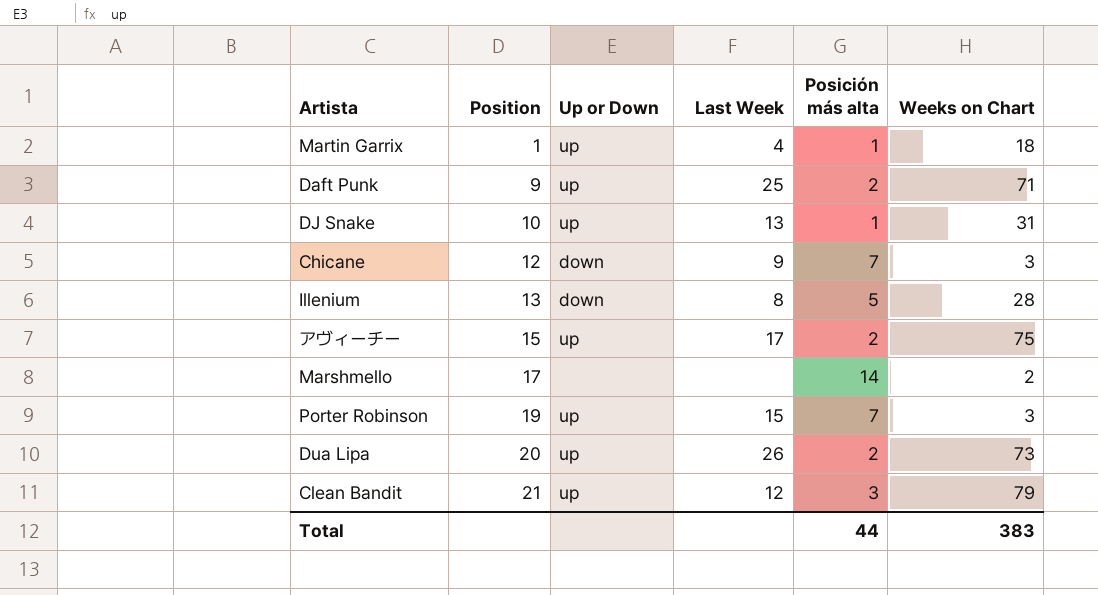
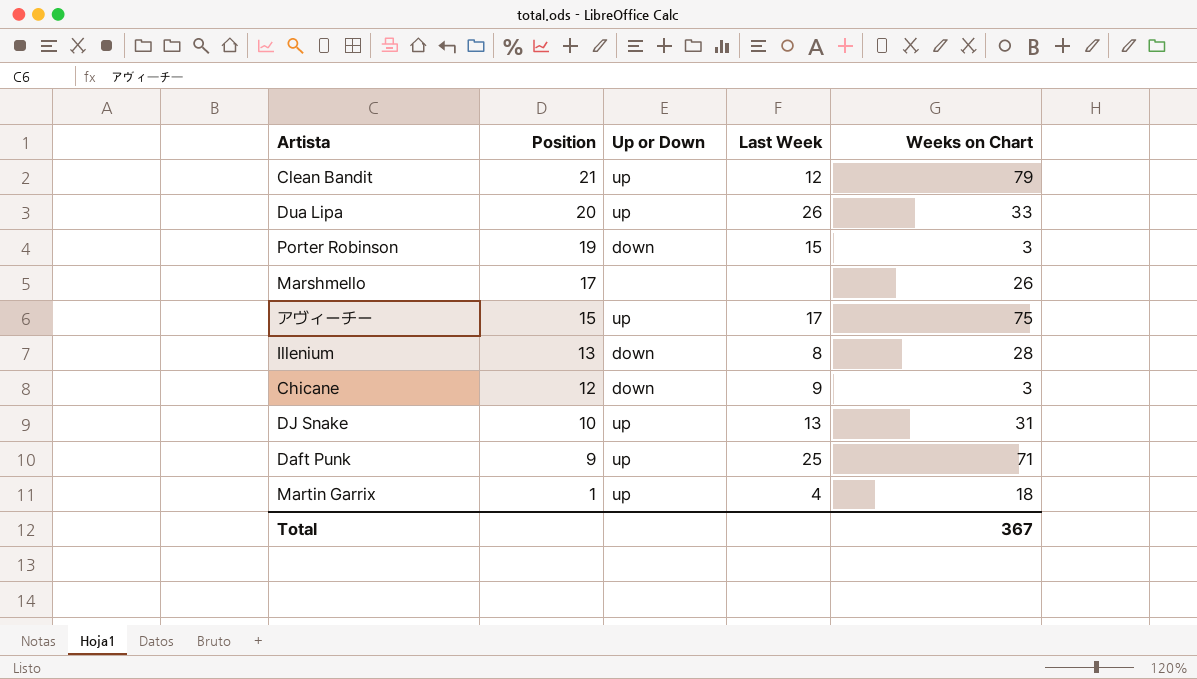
row order: Position ascending -> Position descending
column Posición más alta | position: 5 -> none
Dua Lipa | Weeks on Chart: 73 -> 33
Porter Robinson | Up or Down: up -> down
Marshmello | Weeks on Chart: 2 -> 26
Total | Weeks on Chart: 383 -> 367

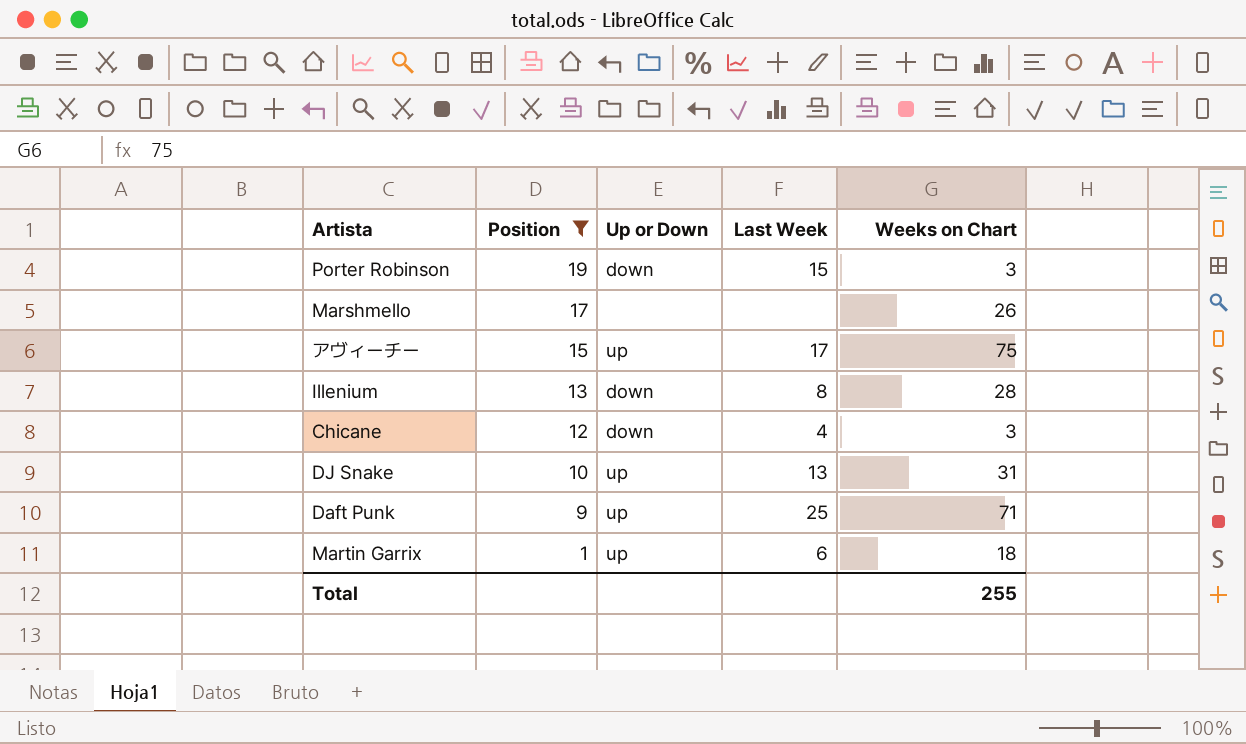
filter: none -> Position <= 19
Chicane | Last Week: 9 -> 4
Martin Garrix | Last Week: 4 -> 6
Total | Weeks on Chart: 367 -> 255

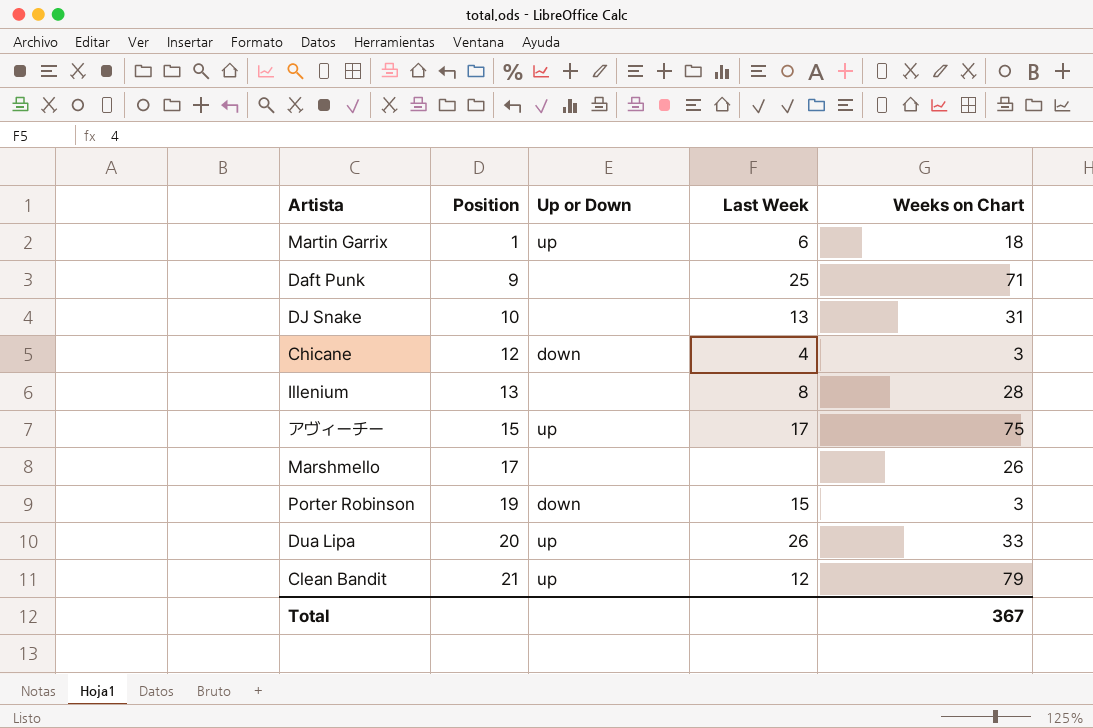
filter: Position <= 19 -> none
row order: Position descending -> Position ascending
Daft Punk | Up or Down: up -> none
DJ Snake | Up or Down: up -> none
Illenium | Up or Down: down -> none
Total | Weeks on Chart: 255 -> 367

